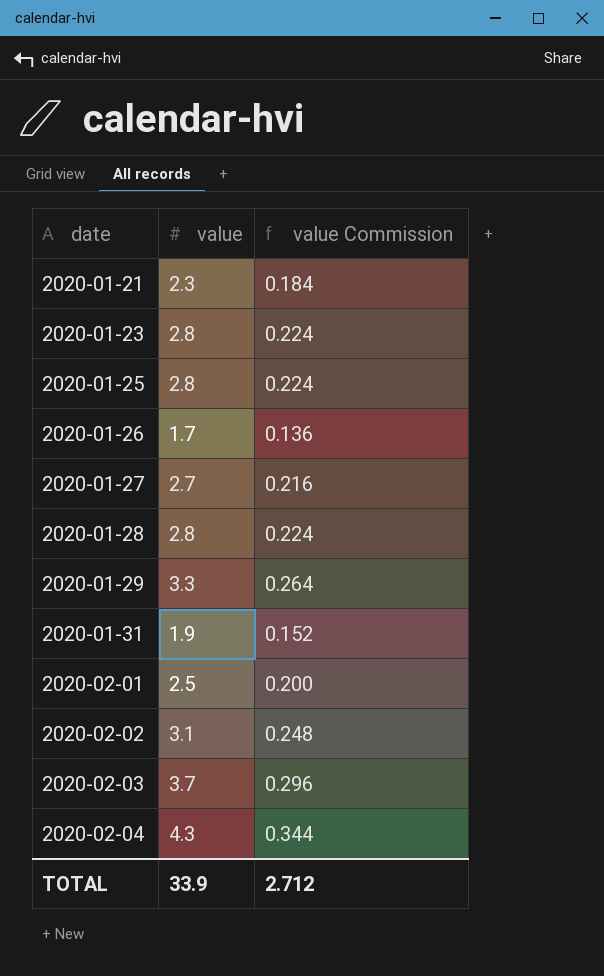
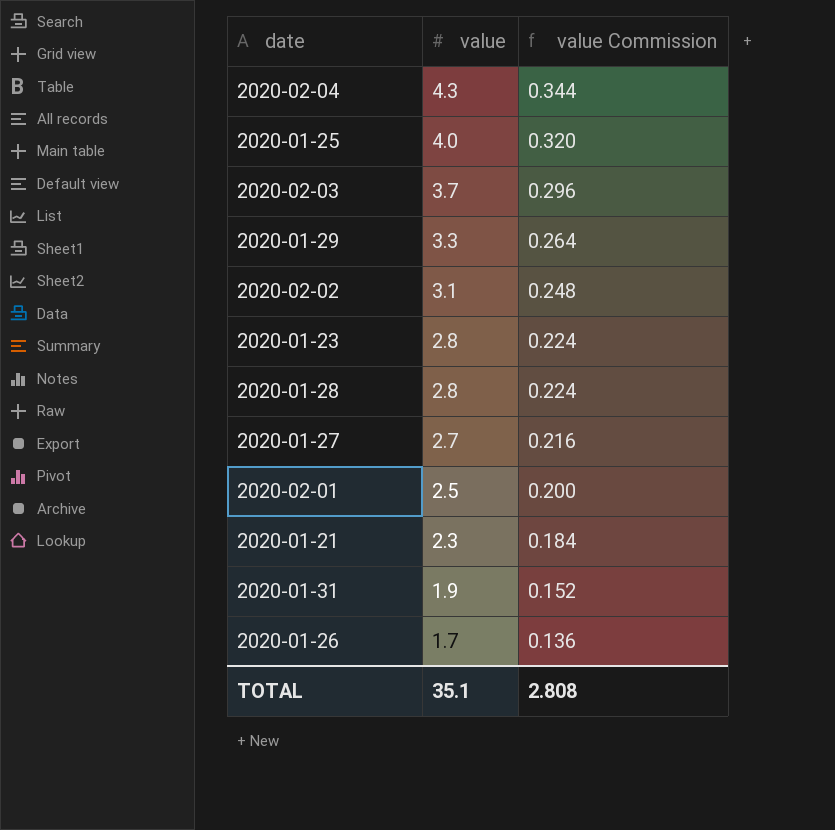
row order: date ascending -> value descending
2020-01-25 | value: 2.8 -> 4.0
2020-01-25 | value Commission: 0.224 -> 0.320
TOTAL | value: 33.9 -> 35.1
TOTAL | value Commission: 2.712 -> 2.808

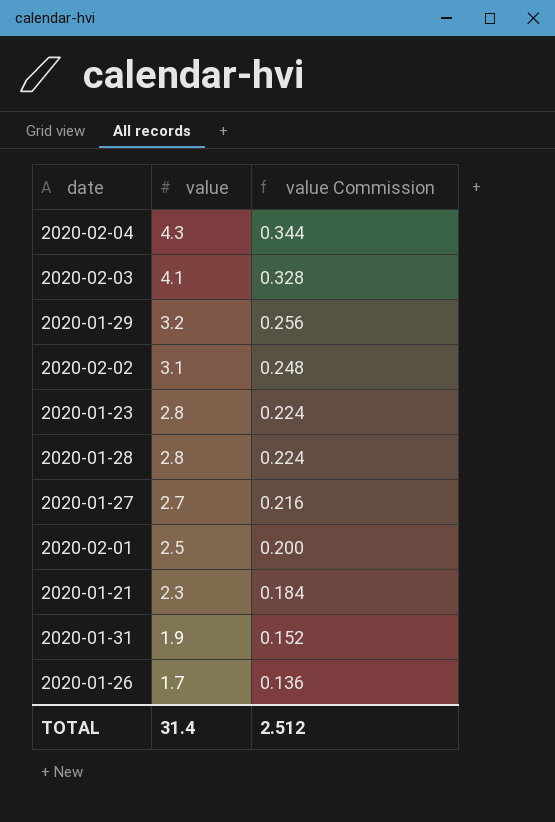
row 2020-01-25: 4.0 | 0.320 -> none
2020-02-03 | value: 3.7 -> 4.1
2020-02-03 | value Commission: 0.296 -> 0.328
2020-01-29 | value: 3.3 -> 3.2
2020-01-29 | value Commission: 0.264 -> 0.256
TOTAL | value: 35.1 -> 31.4
TOTAL | value Commission: 2.808 -> 2.512

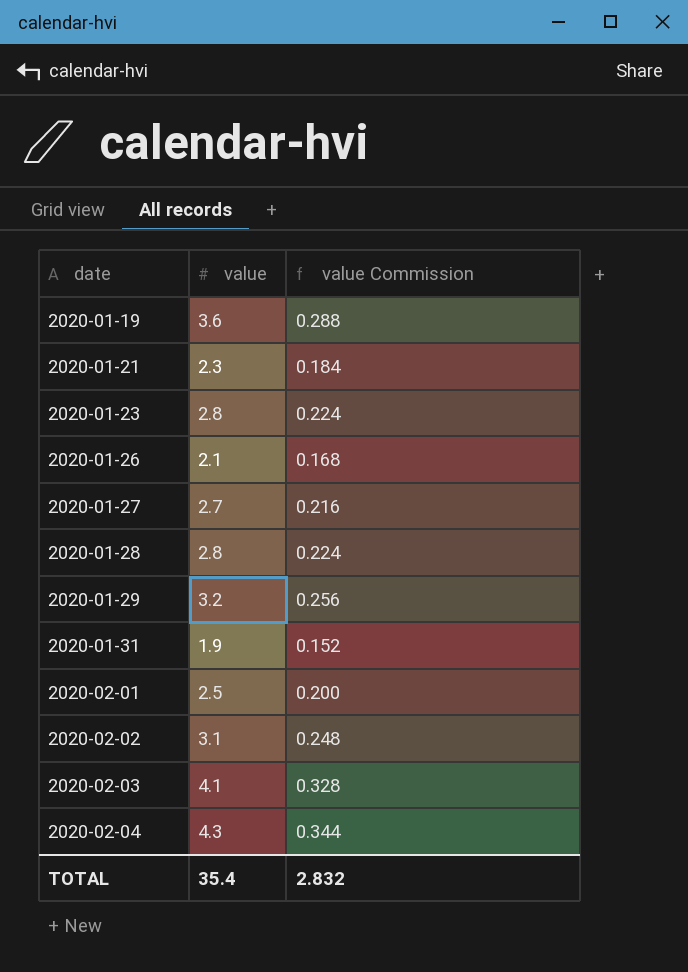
row order: value descending -> date ascending
row 2020-01-19: none -> 3.6 | 0.288
2020-01-26 | value: 1.7 -> 2.1
2020-01-26 | value Commission: 0.136 -> 0.168
TOTAL | value: 31.4 -> 35.4
TOTAL | value Commission: 2.512 -> 2.832

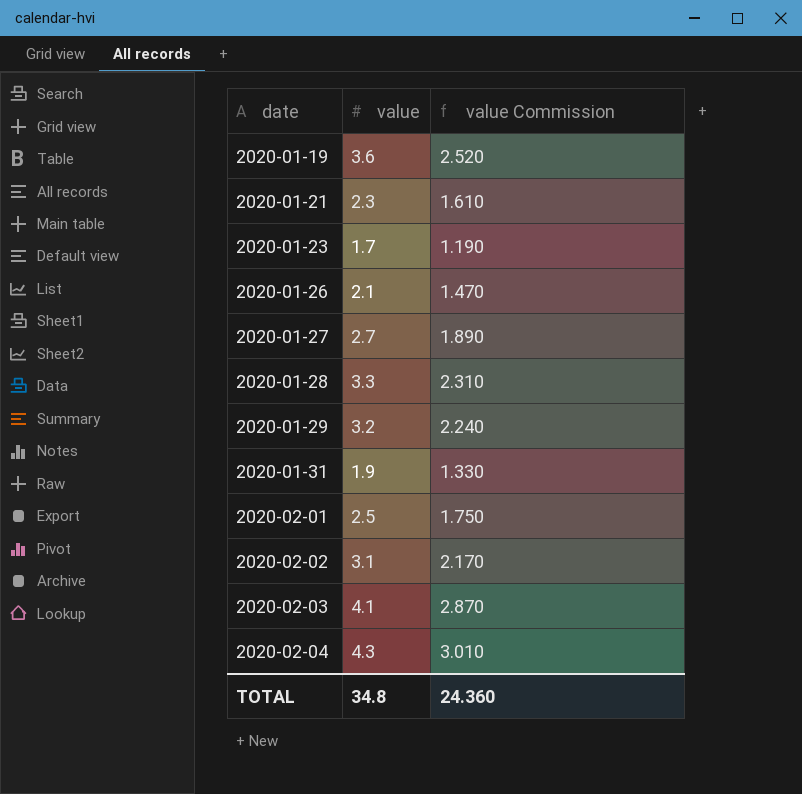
column value Commission | formula: [value] * 0.08 -> [value] * 0.7
2020-01-23 | value: 2.8 -> 1.7
2020-01-28 | value: 2.8 -> 3.3
TOTAL | value: 35.4 -> 34.8
TOTAL | value Commission: 2.832 -> 24.360

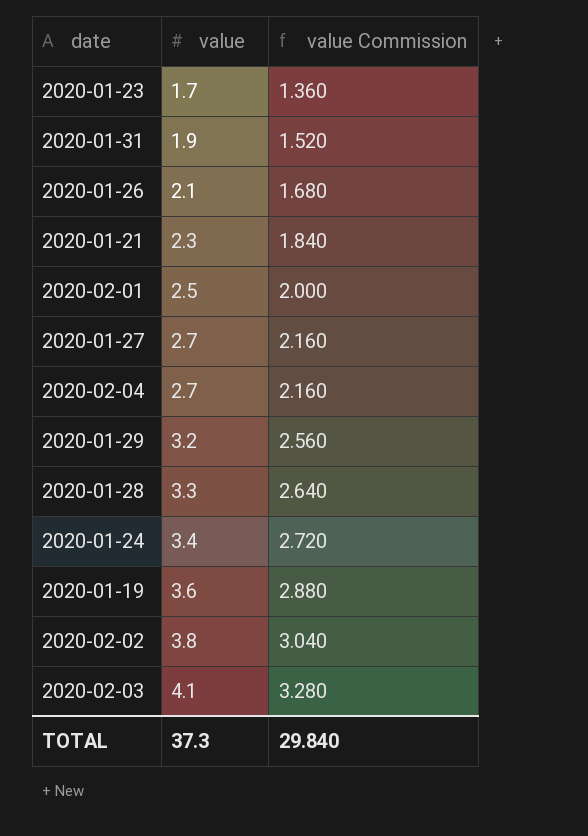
row order: date ascending -> value ascending
column value Commission | formula: [value] * 0.7 -> [value] * 0.8
2020-02-04 | value: 4.3 -> 2.7
row 2020-01-24: none -> 3.4 | 2.720
2020-02-02 | value: 3.1 -> 3.8
TOTAL | value: 34.8 -> 37.3
TOTAL | value Commission: 24.360 -> 29.840

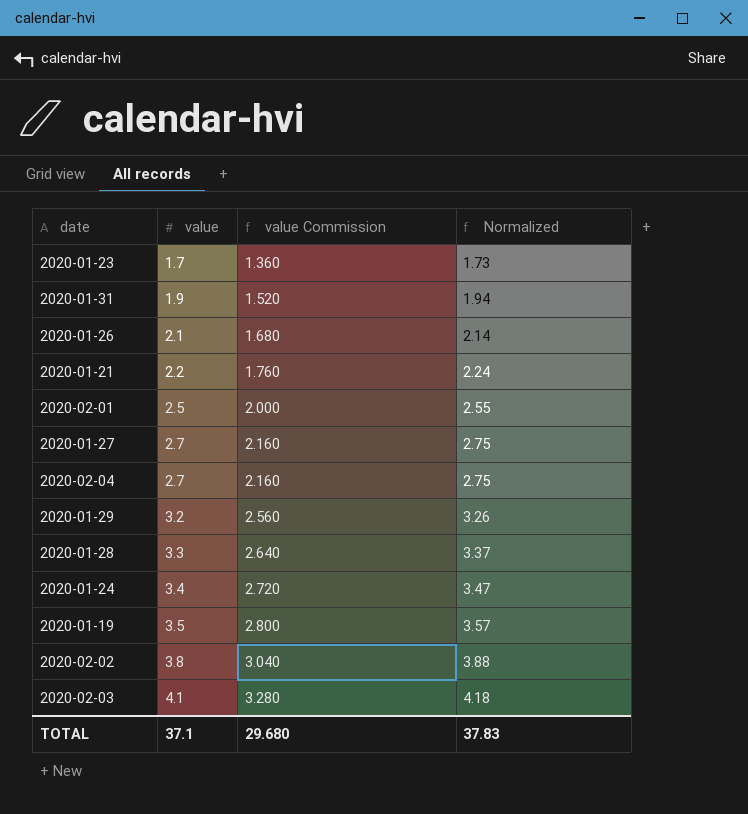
column Normalized | formula: none -> [value] * 1.02
2020-01-21 | value: 2.3 -> 2.2
2020-01-21 | value Commission: 1.840 -> 1.760
2020-01-19 | value: 3.6 -> 3.5
2020-01-19 | value Commission: 2.880 -> 2.800
TOTAL | value: 37.3 -> 37.1
TOTAL | value Commission: 29.840 -> 29.680

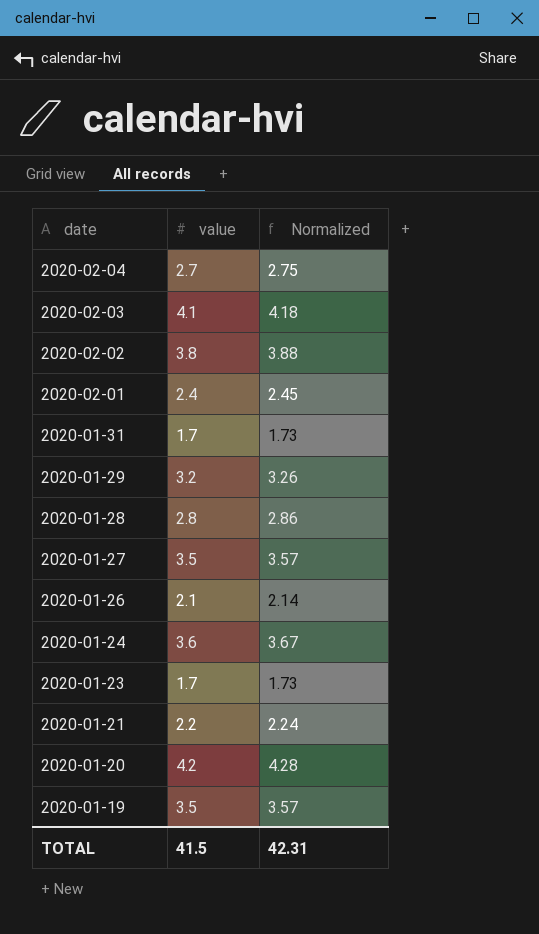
row order: value ascending -> date descending
column value Commission | formula: [value] * 0.8 -> none
2020-02-01 | value: 2.5 -> 2.4
2020-02-01 | Normalized: 2.55 -> 2.45
2020-01-31 | value: 1.9 -> 1.7
2020-01-31 | Normalized: 1.94 -> 1.73
2020-01-28 | value: 3.3 -> 2.8
2020-01-28 | Normalized: 3.37 -> 2.86
2020-01-27 | value: 2.7 -> 3.5
2020-01-27 | Normalized: 2.75 -> 3.57
2020-01-24 | value: 3.4 -> 3.6
2020-01-24 | Normalized: 3.47 -> 3.67
row 2020-01-20: none -> 4.2 | 4.28
TOTAL | value: 37.1 -> 41.5
TOTAL | Normalized: 37.83 -> 42.31

